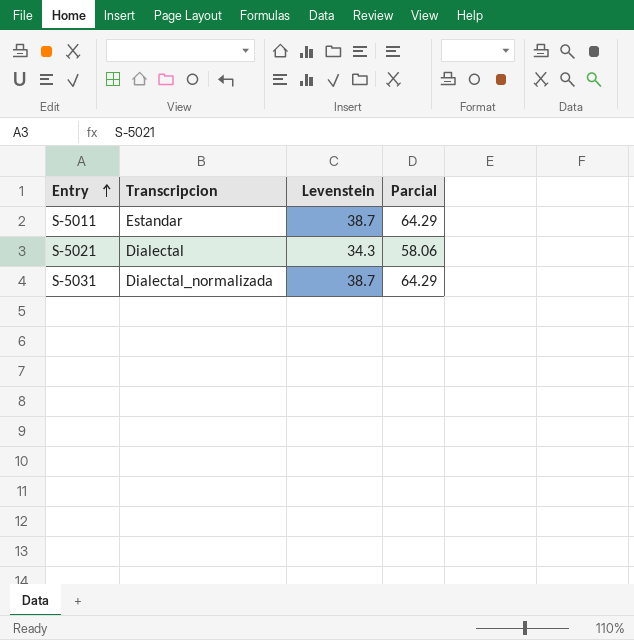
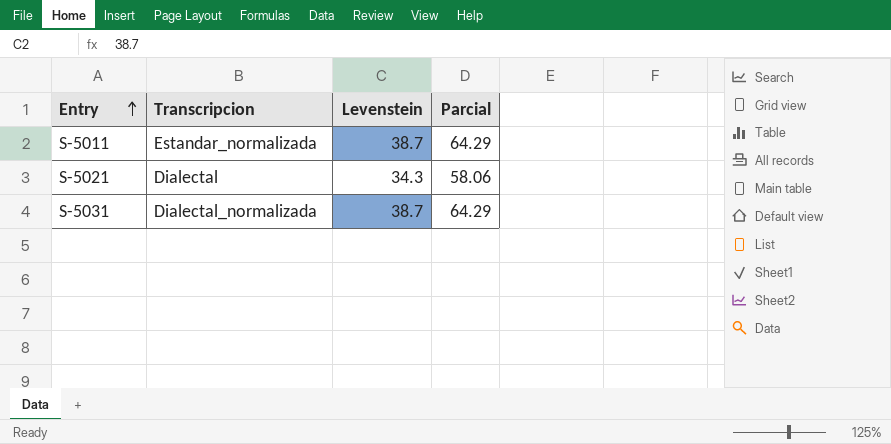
S-5011 | Transcripcion: Estandar -> Estandar_normalizada

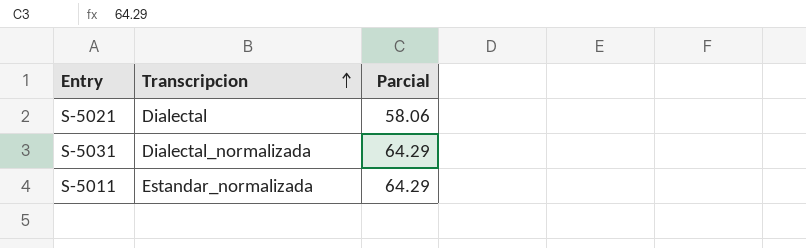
row order: Entry ascending -> Transcripcion ascending
column Levenstein | position: 3 -> none

